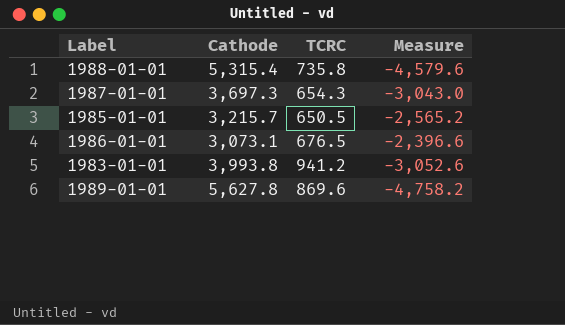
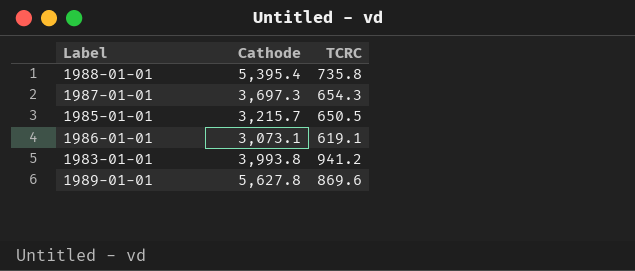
column Measure | formula: [TCRC] - [Cathode] -> none
1988-01-01 | Cathode: 5,315.4 -> 5,395.4
1986-01-01 | TCRC: 676.5 -> 619.1

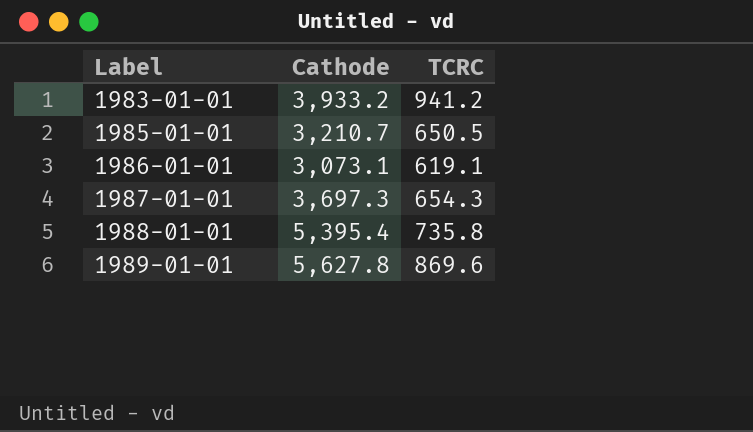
row order: none -> Label ascending
1983-01-01 | Cathode: 3,993.8 -> 3,933.2
1985-01-01 | Cathode: 3,215.7 -> 3,210.7

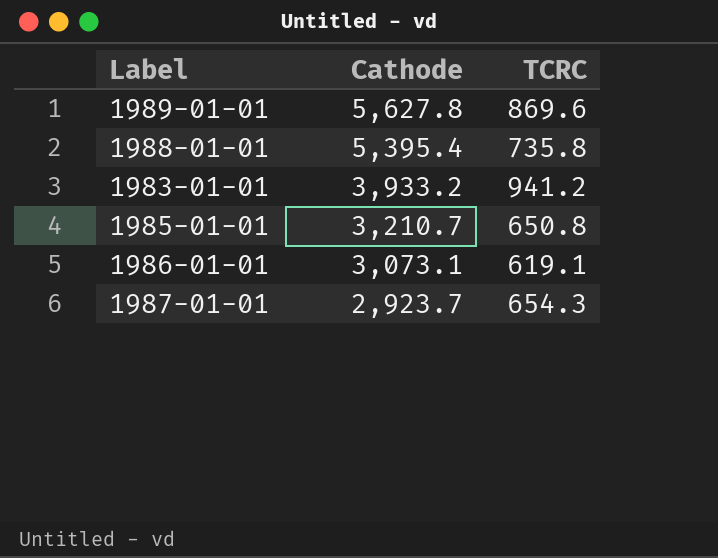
row order: Label ascending -> Cathode descending
1985-01-01 | TCRC: 650.5 -> 650.8
1987-01-01 | Cathode: 3,697.3 -> 2,923.7

